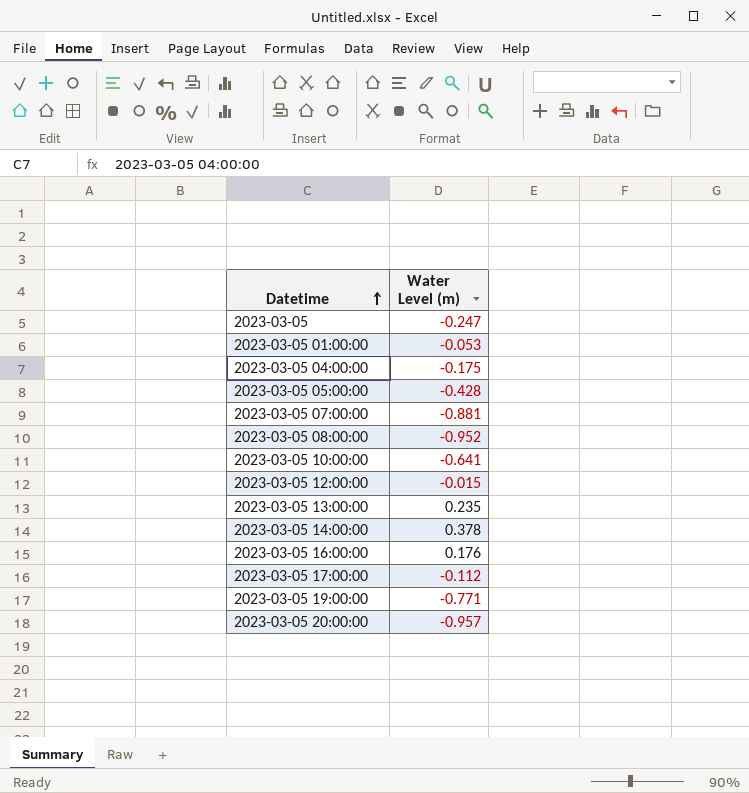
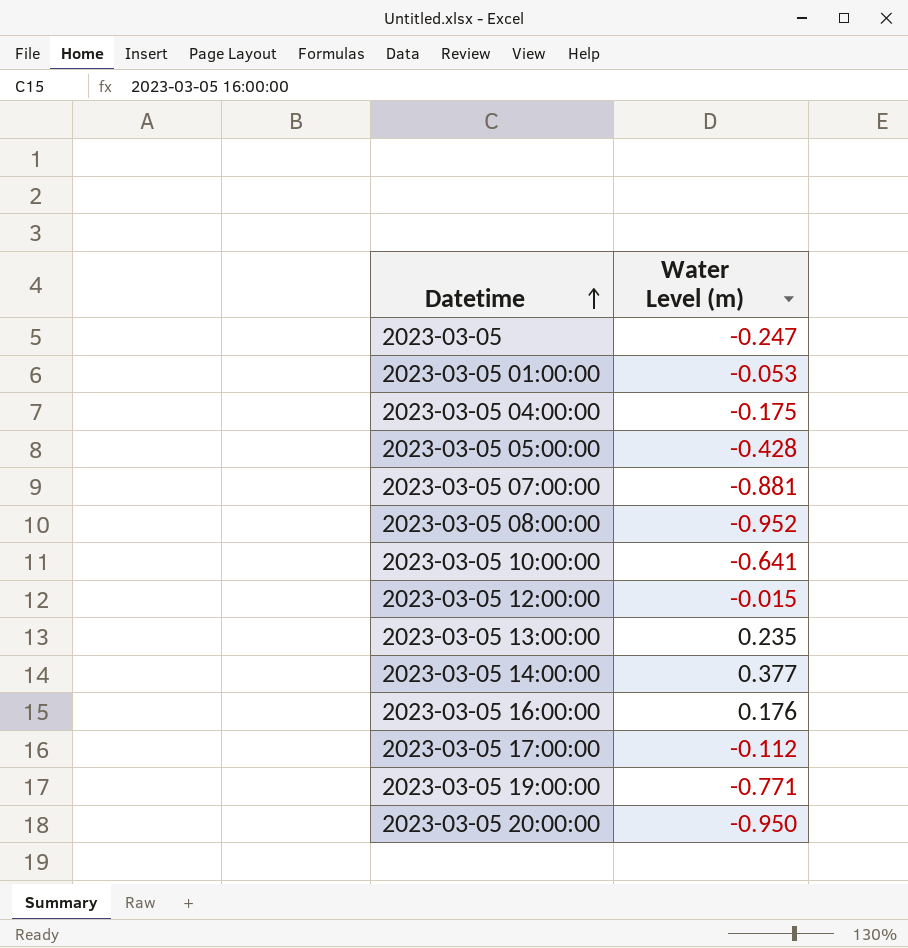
2023-03-05 14:00:00 | Water Level (m): 0.378 -> 0.377
2023-03-05 20:00:00 | Water Level (m): -0.957 -> -0.950

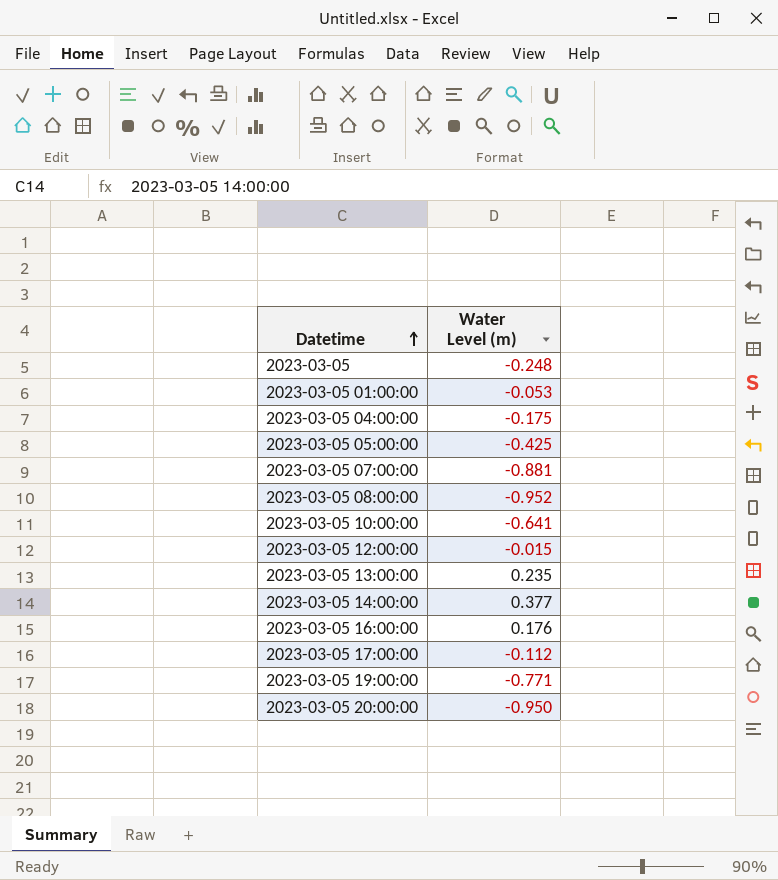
2023-03-05 | Water Level (m): -0.247 -> -0.248
2023-03-05 05:00:00 | Water Level (m): -0.428 -> -0.425

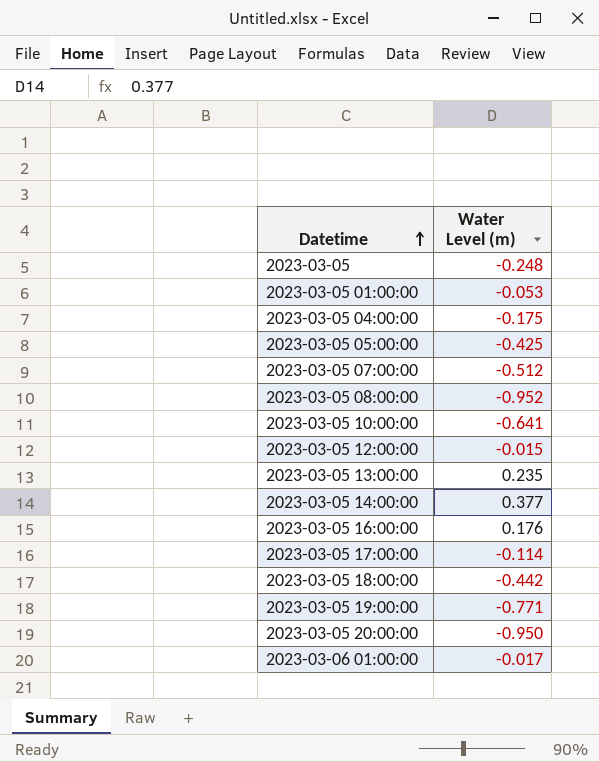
2023-03-05 07:00:00 | Water Level (m): -0.881 -> -0.512
2023-03-05 17:00:00 | Water Level (m): -0.112 -> -0.114
row 2023-03-05 18:00:00: none -> -0.442
row 2023-03-06 01:00:00: none -> -0.017

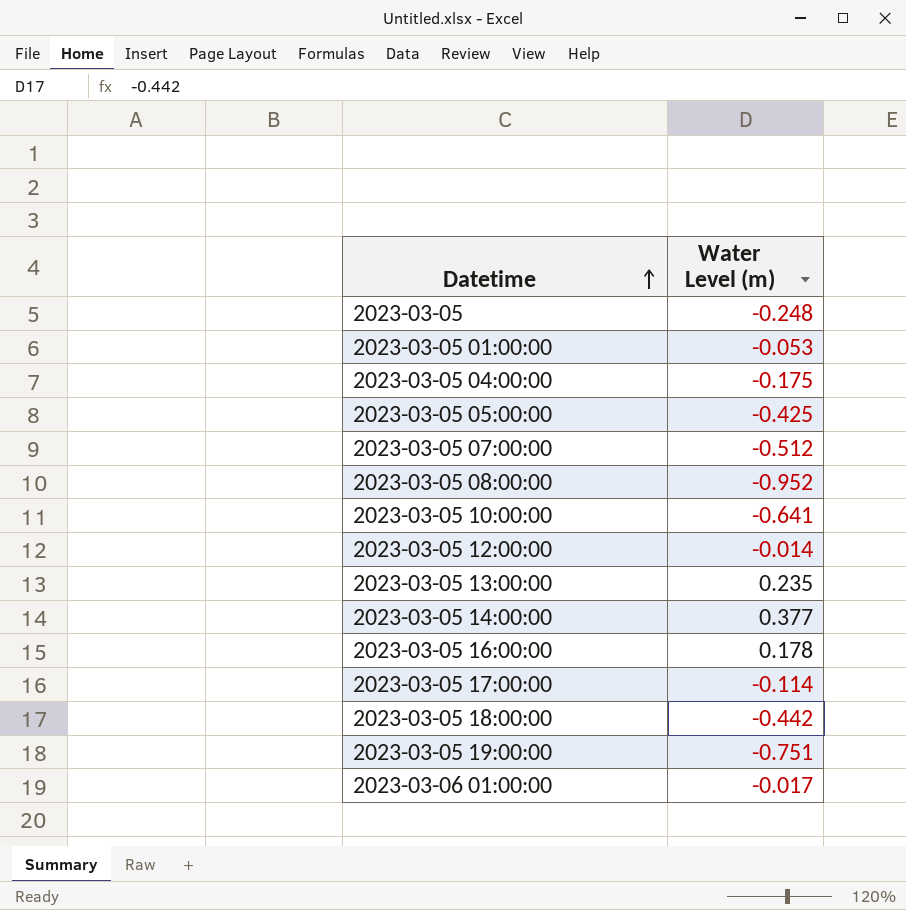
row 2023-03-05 20:00:00: -0.950 -> none
2023-03-05 12:00:00 | Water Level (m): -0.015 -> -0.014
2023-03-05 16:00:00 | Water Level (m): 0.176 -> 0.178
2023-03-05 19:00:00 | Water Level (m): -0.771 -> -0.751

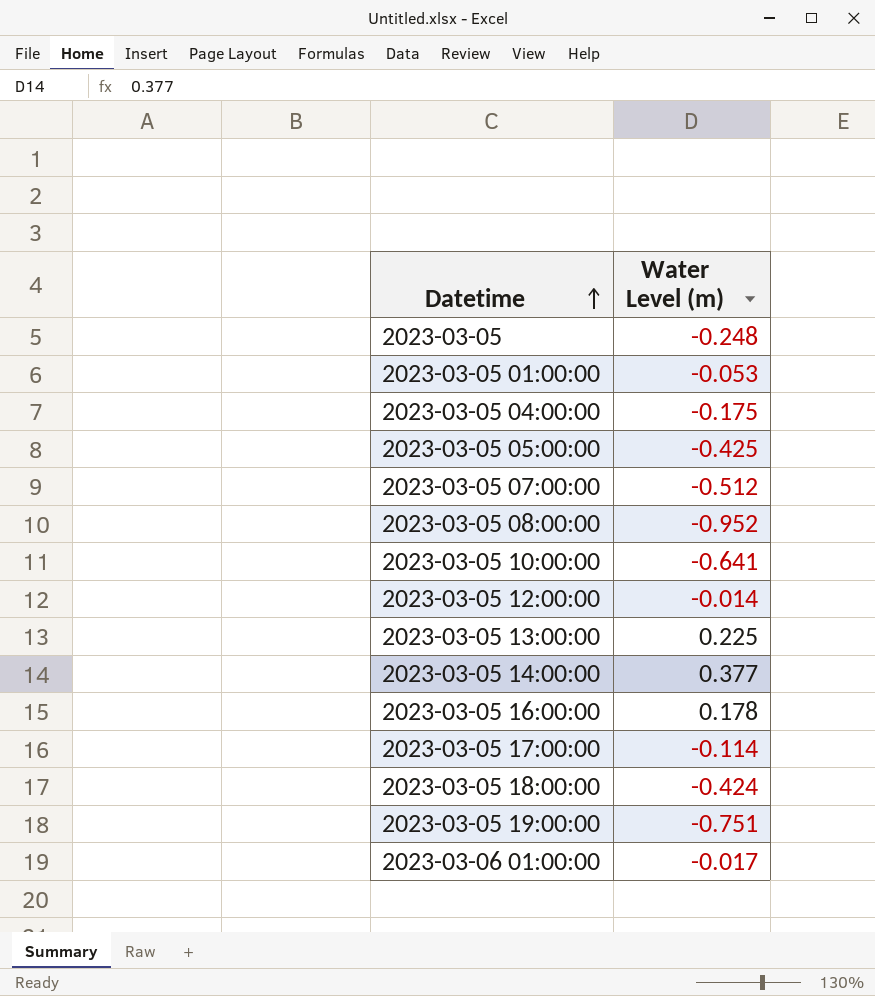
2023-03-05 13:00:00 | Water Level (m): 0.235 -> 0.225
2023-03-05 18:00:00 | Water Level (m): -0.442 -> -0.424

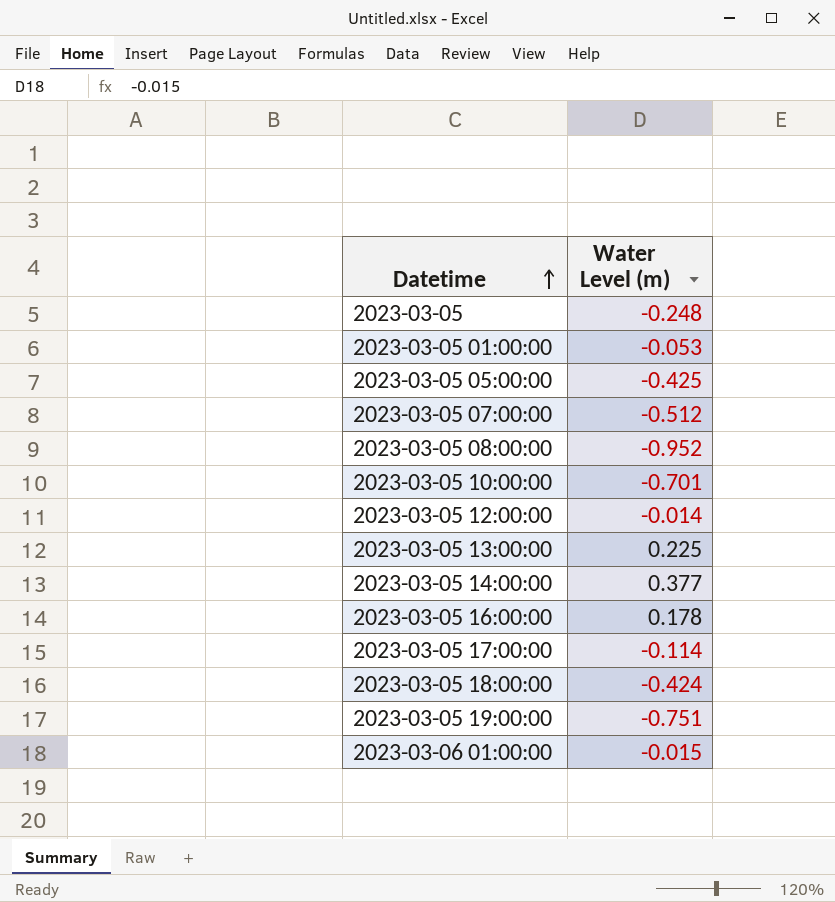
row 2023-03-05 04:00:00: -0.175 -> none
2023-03-05 10:00:00 | Water Level (m): -0.641 -> -0.701
2023-03-06 01:00:00 | Water Level (m): -0.017 -> -0.015

